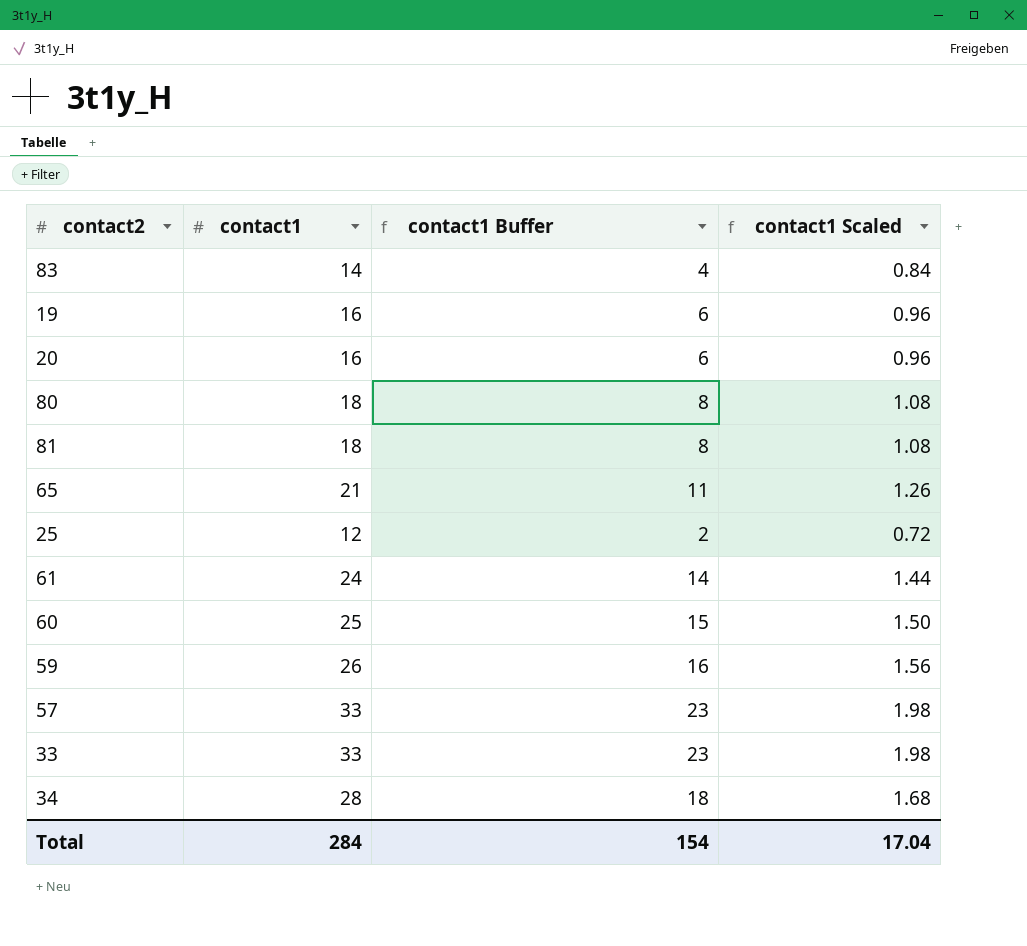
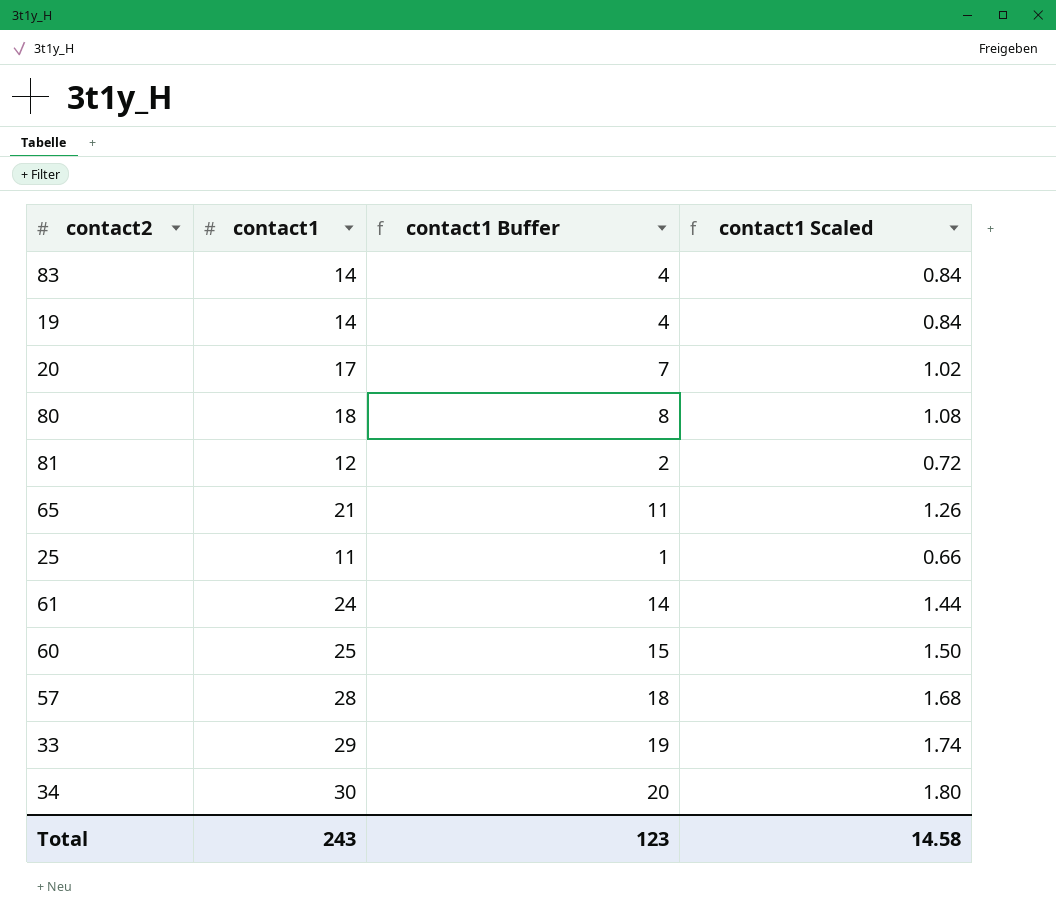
row 59: 26 | 16 | 1.56 -> none
19 | contact1: 16 -> 14
19 | contact1 Buffer: 6 -> 4
19 | contact1 Scaled: 0.96 -> 0.84
20 | contact1: 16 -> 17
20 | contact1 Buffer: 6 -> 7
20 | contact1 Scaled: 0.96 -> 1.02
81 | contact1: 18 -> 12
81 | contact1 Buffer: 8 -> 2
81 | contact1 Scaled: 1.08 -> 0.72
25 | contact1: 12 -> 11
25 | contact1 Buffer: 2 -> 1
25 | contact1 Scaled: 0.72 -> 0.66
57 | contact1: 33 -> 28
57 | contact1 Buffer: 23 -> 18
57 | contact1 Scaled: 1.98 -> 1.68
33 | contact1: 33 -> 29
33 | contact1 Buffer: 23 -> 19
33 | contact1 Scaled: 1.98 -> 1.74
34 | contact1: 28 -> 30
34 | contact1 Buffer: 18 -> 20
34 | contact1 Scaled: 1.68 -> 1.80
Total | contact1: 284 -> 243
Total | contact1 Buffer: 154 -> 123
Total | contact1 Scaled: 17.04 -> 14.58

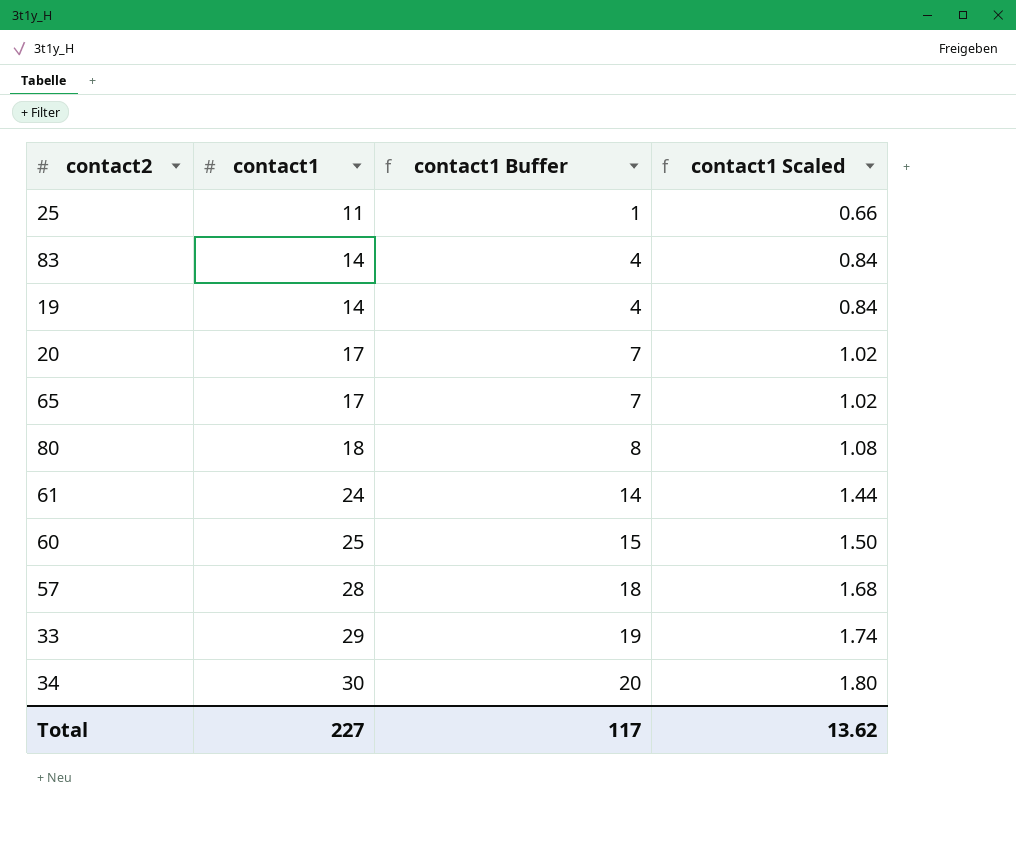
row order: none -> contact1 ascending
row 81: 12 | 2 | 0.72 -> none
65 | contact1: 21 -> 17
65 | contact1 Buffer: 11 -> 7
65 | contact1 Scaled: 1.26 -> 1.02
Total | contact1: 243 -> 227
Total | contact1 Buffer: 123 -> 117
Total | contact1 Scaled: 14.58 -> 13.62

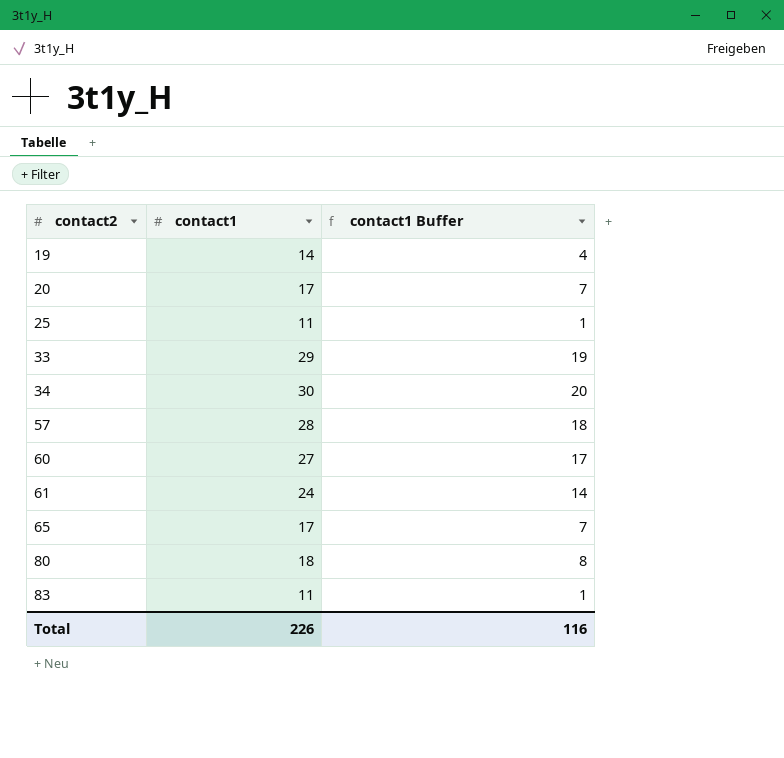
row order: contact1 ascending -> contact2 ascending
column contact1 Scaled | formula: [contact1] * 0.06 -> none
60 | contact1: 25 -> 27
60 | contact1 Buffer: 15 -> 17
83 | contact1: 14 -> 11
83 | contact1 Buffer: 4 -> 1
Total | contact1: 227 -> 226
Total | contact1 Buffer: 117 -> 116

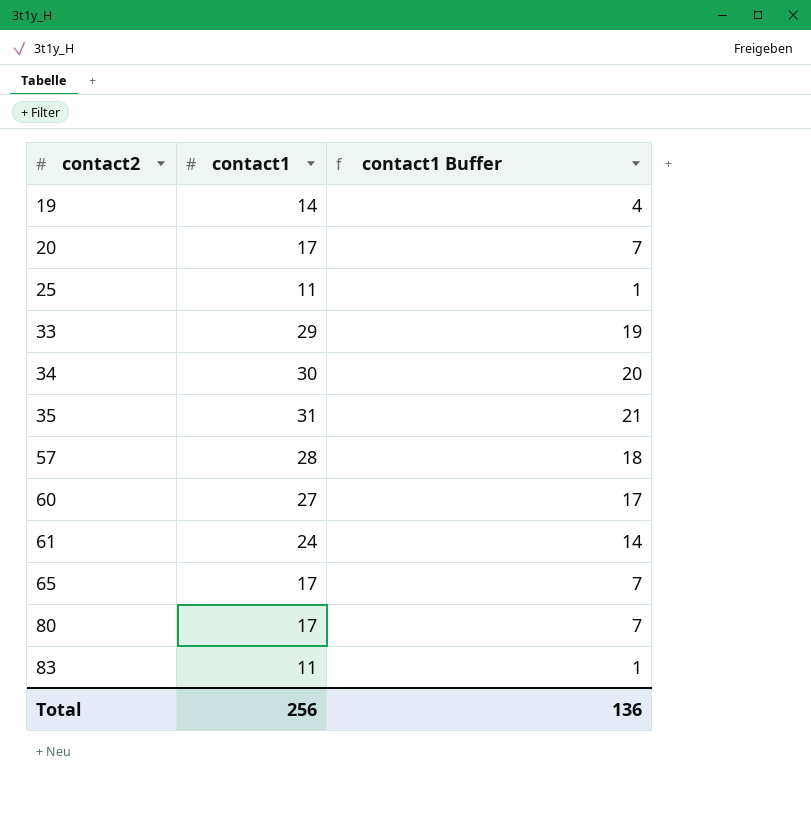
row 35: none -> 31 | 21
80 | contact1: 18 -> 17
80 | contact1 Buffer: 8 -> 7
Total | contact1: 226 -> 256
Total | contact1 Buffer: 116 -> 136

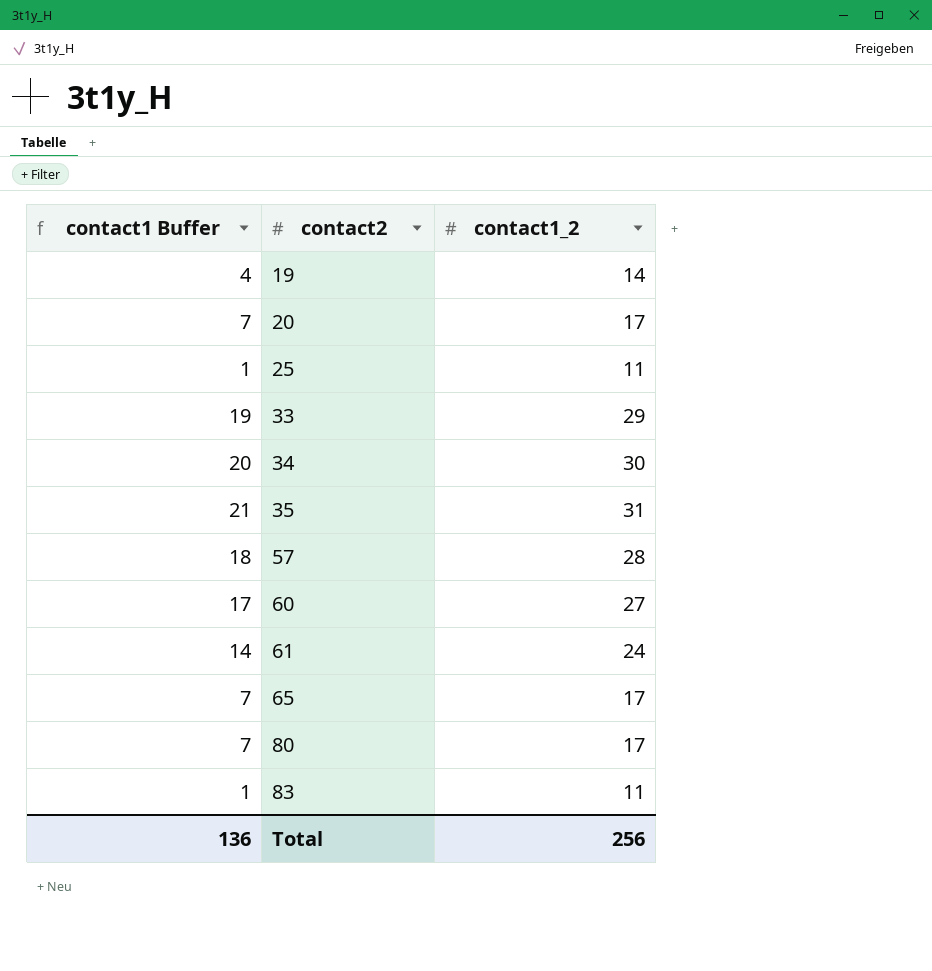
column contact1 Buffer | position: 3 -> 1
column name: contact1 -> contact1_2

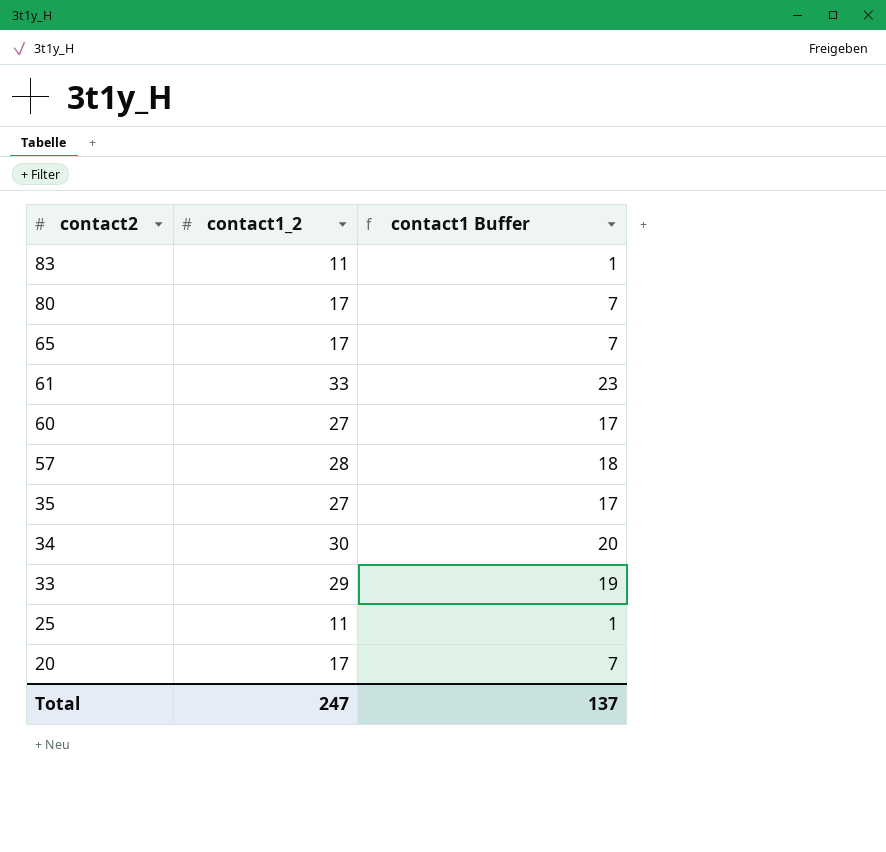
row order: contact2 ascending -> contact2 descending
column contact1 Buffer | position: 1 -> 3
row 19: 4 | 14 -> none
61 | contact1_2: 24 -> 33
61 | contact1 Buffer: 14 -> 23
35 | contact1_2: 31 -> 27
35 | contact1 Buffer: 21 -> 17
Total | contact1_2: 256 -> 247
Total | contact1 Buffer: 136 -> 137

